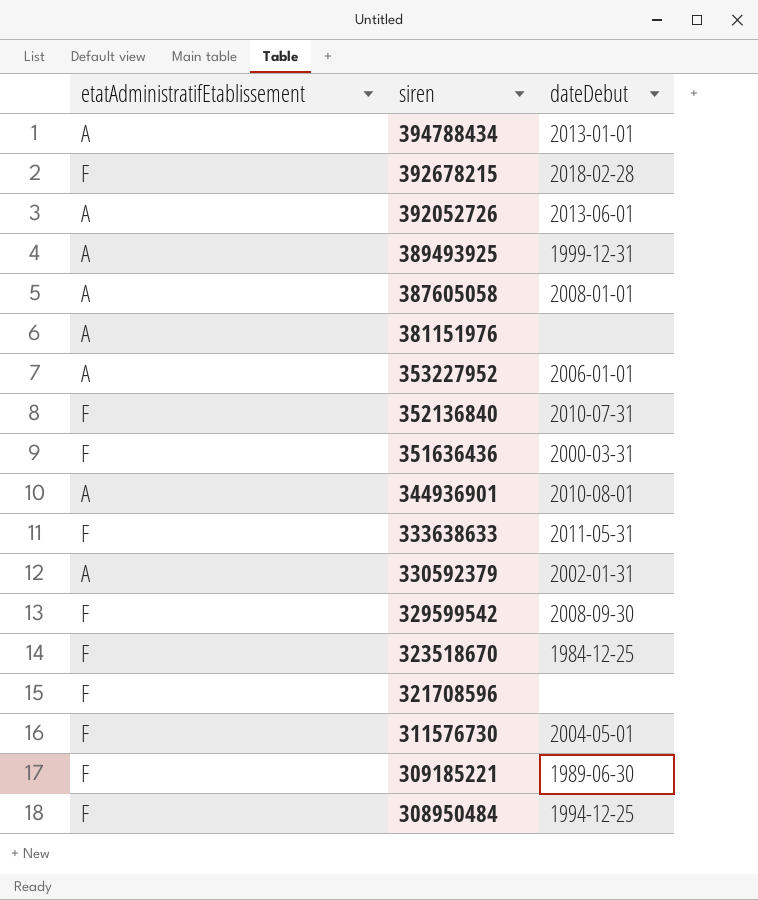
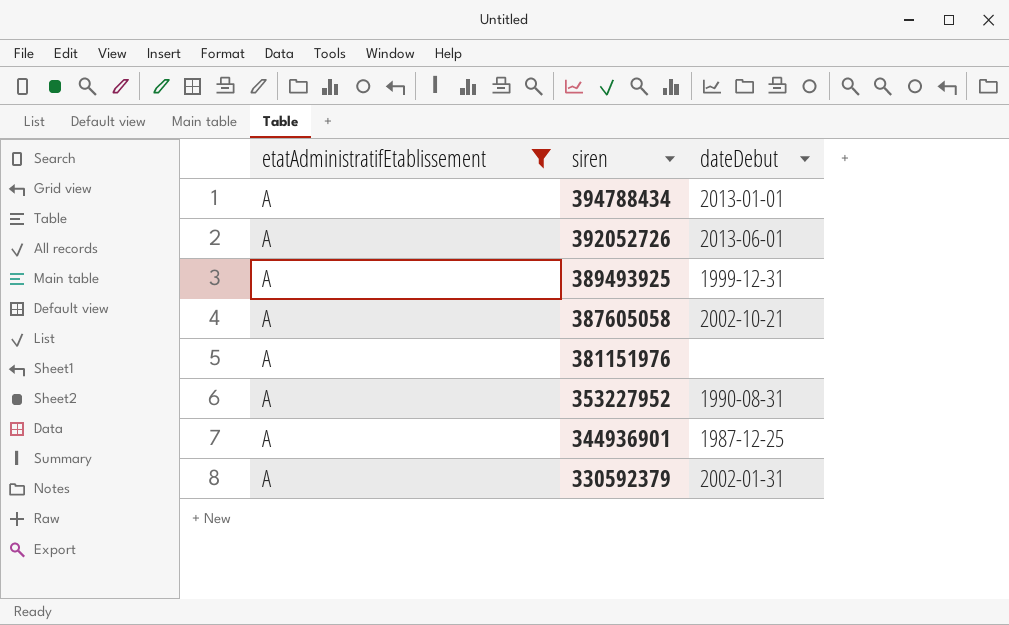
filter: none -> etatAdministratifEtablissement = A
387605058 | dateDebut: 2008-01-01 -> 2002-10-21
353227952 | dateDebut: 2006-01-01 -> 1990-08-31
344936901 | dateDebut: 2010-08-01 -> 1987-12-25

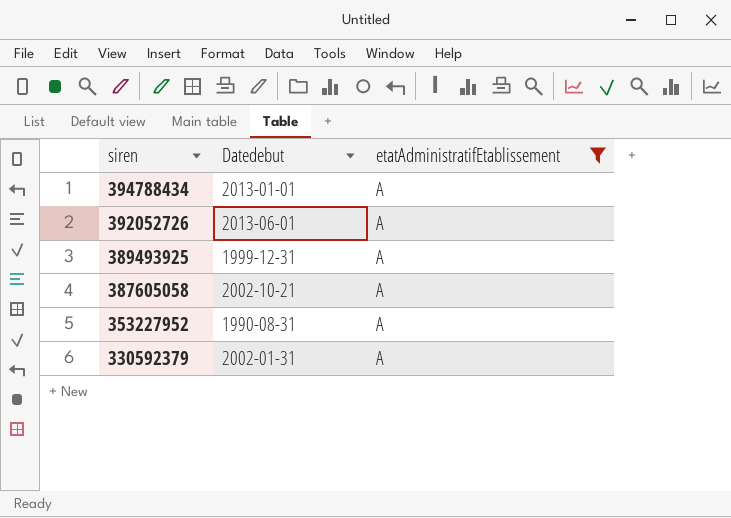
column name: dateDebut -> Datedebut
column etatAdministratifEtablissement | position: 1 -> 3
row 381151976: A | none -> none
row 344936901: A | 1987-12-25 -> none

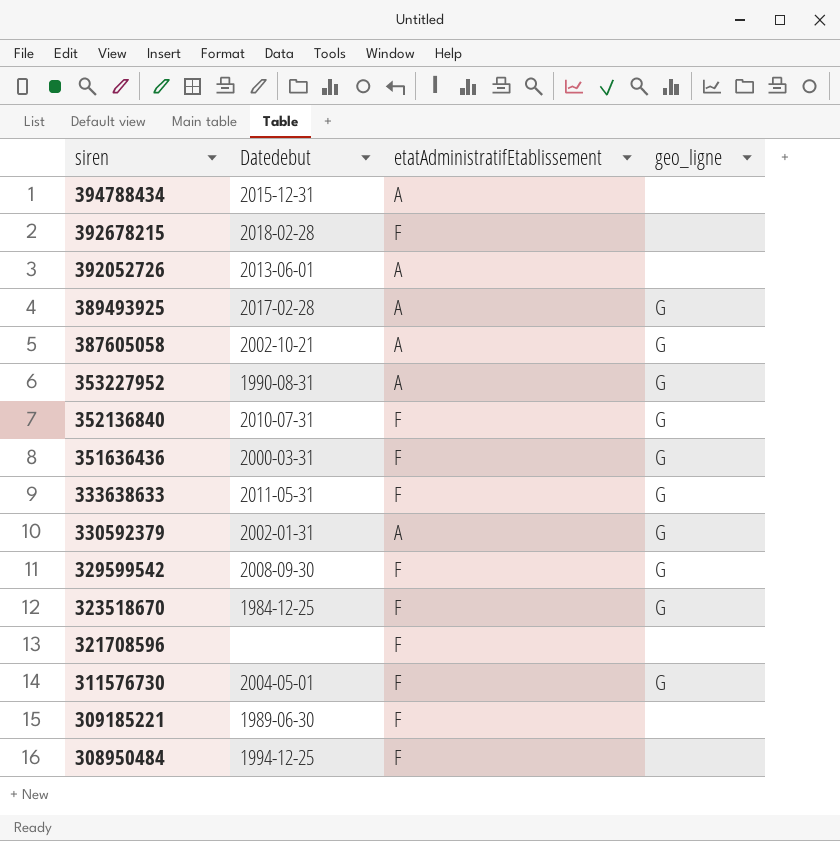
filter: etatAdministratifEtablissement = A -> none
column geo_ligne | position: none -> 4
394788434 | Datedebut: 2013-01-01 -> 2015-12-31
389493925 | Datedebut: 1999-12-31 -> 2017-02-28

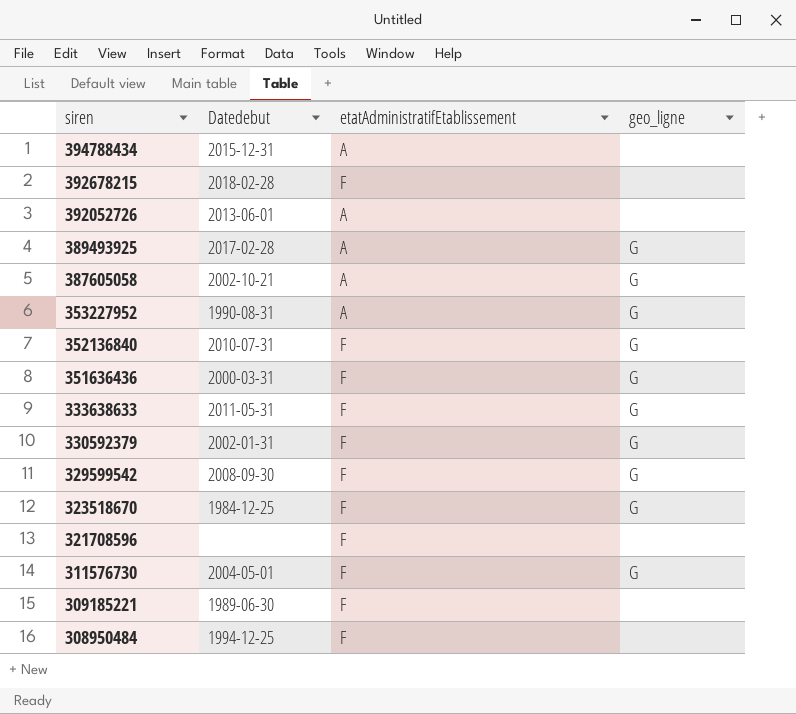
330592379 | etatAdministratifEtablissement: A -> F

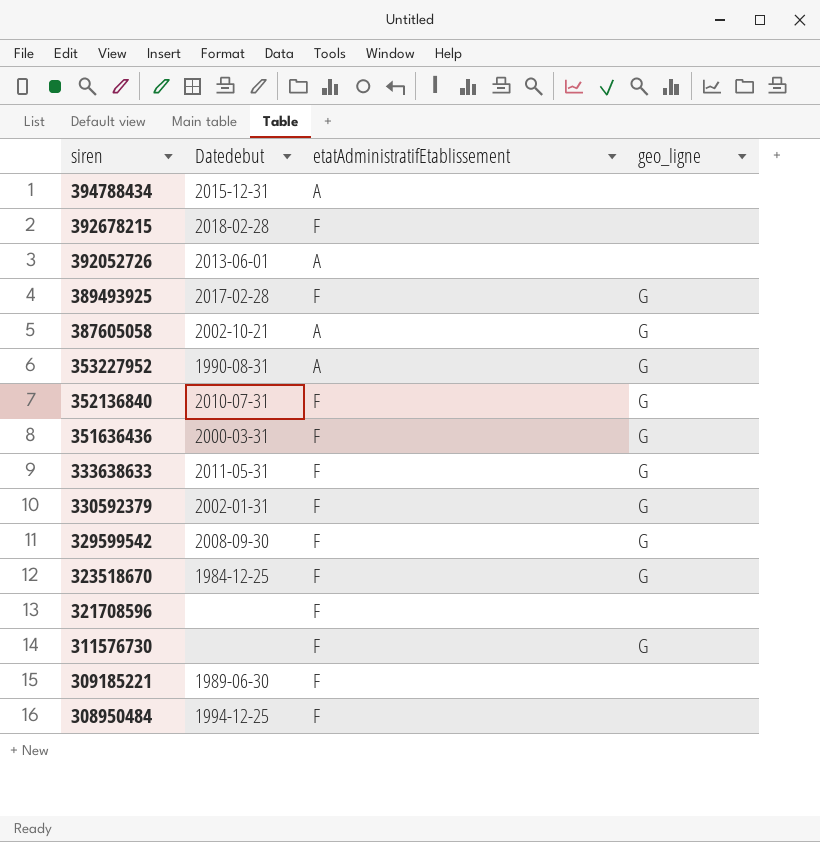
389493925 | etatAdministratifEtablissement: A -> F
311576730 | Datedebut: 2004-05-01 -> none

